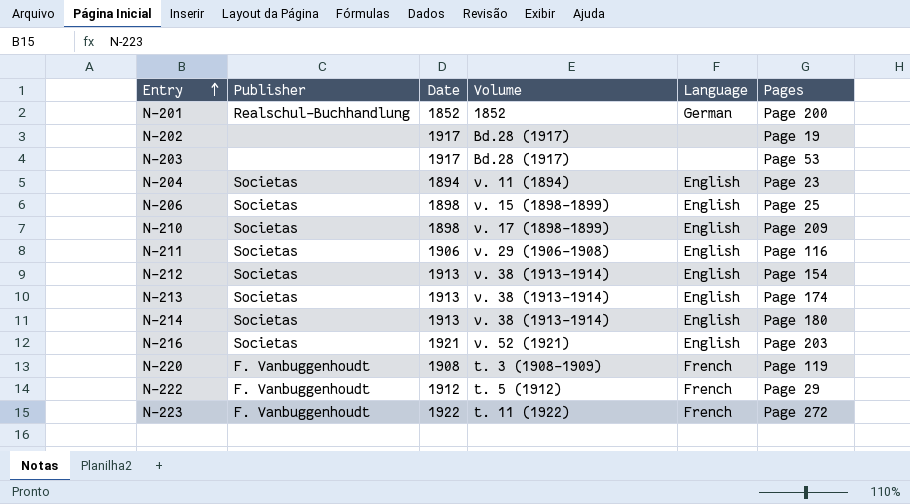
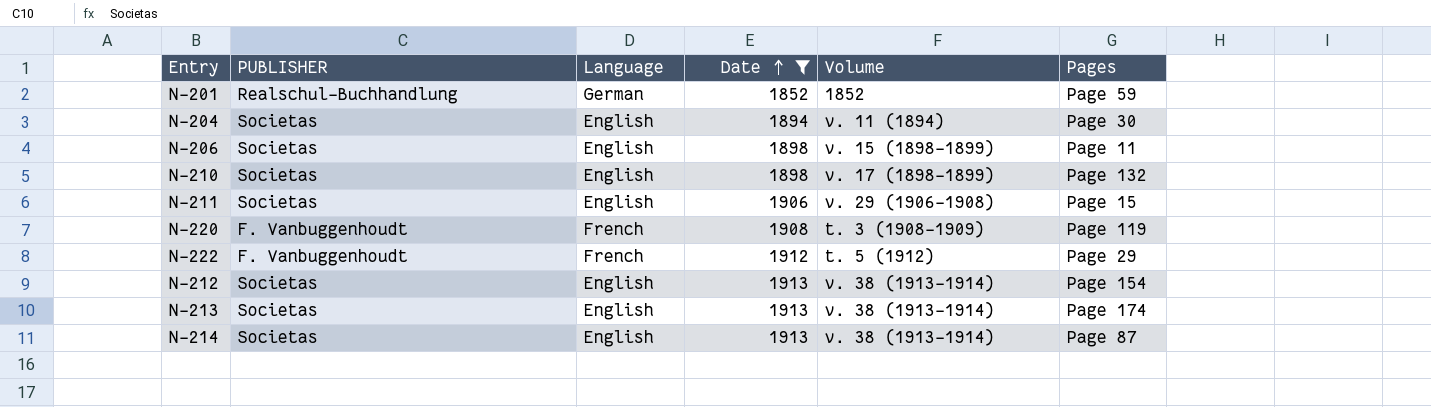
filter: none -> Date <= 1913
row order: Entry ascending -> Date ascending
column name: Publisher -> PUBLISHER
column Language | position: 5 -> 3
N-201 | Pages: Page 200 -> Page 59
N-204 | Pages: Page 23 -> Page 30
N-206 | Pages: Page 25 -> Page 11
N-210 | Pages: Page 209 -> Page 132
N-211 | Pages: Page 116 -> Page 15
N-214 | Pages: Page 180 -> Page 87

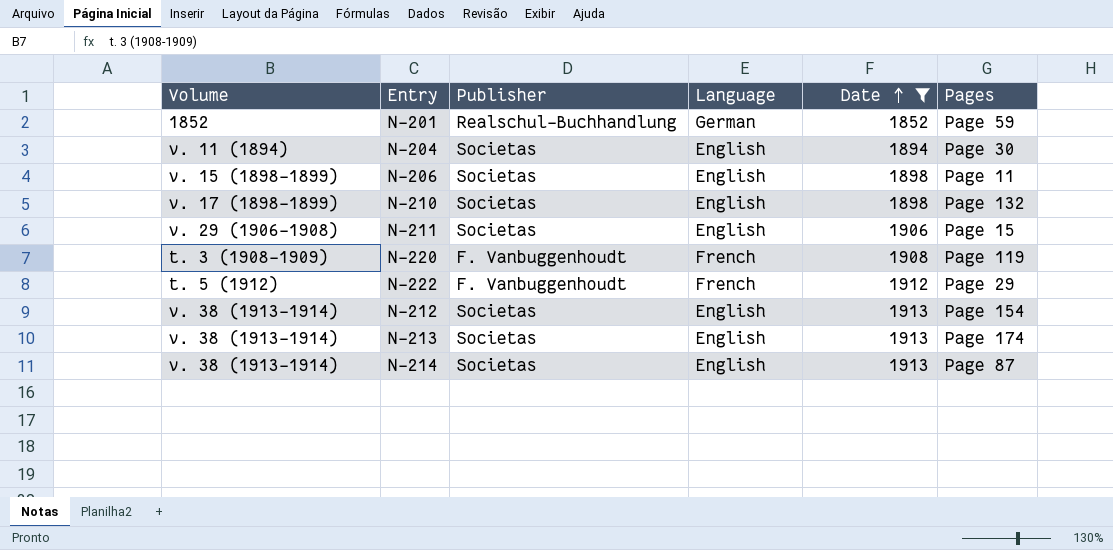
column Volume | position: 5 -> 1
column name: PUBLISHER -> Publisher

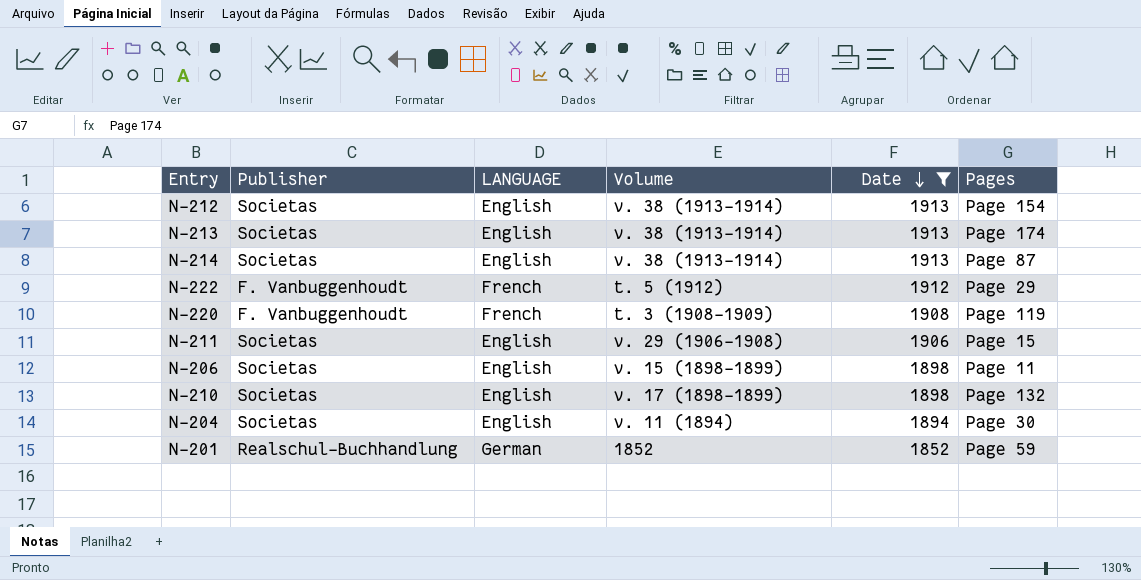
row order: Date ascending -> Date descending
column name: Language -> LANGUAGE
column Volume | position: 1 -> 4

